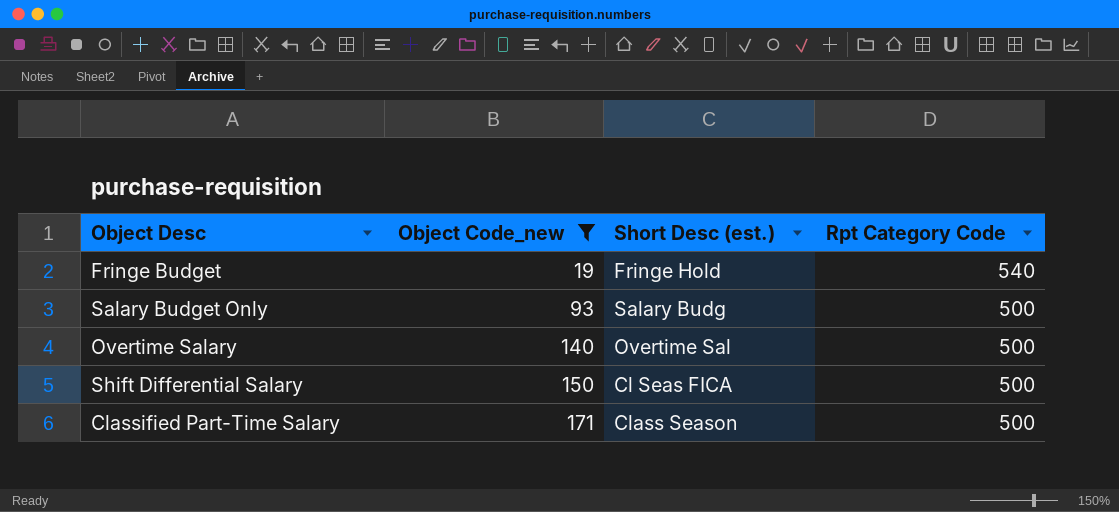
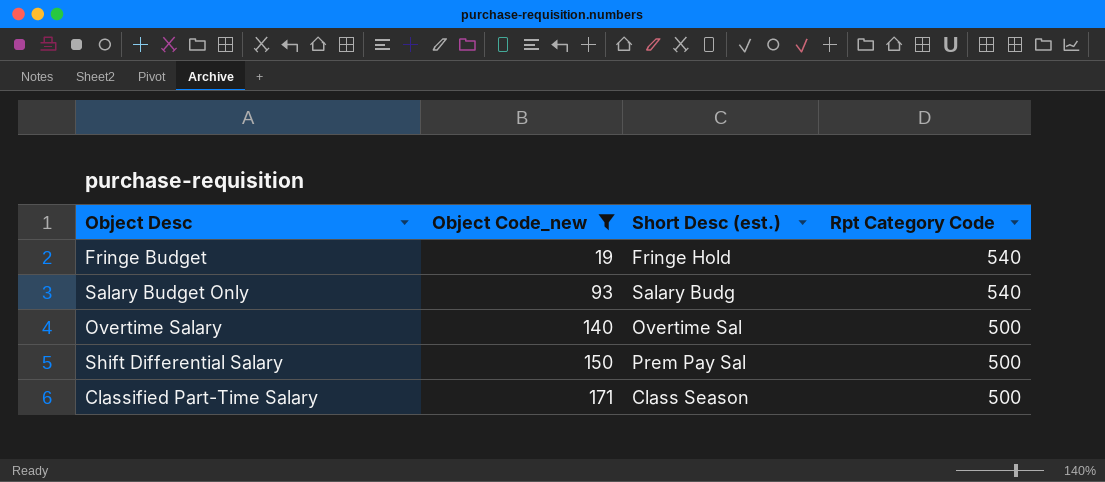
Salary Budget Only | Rpt Category Code: 500 -> 540
Shift Differential Salary | Short Desc (est.): Cl Seas FICA -> Prem Pay Sal

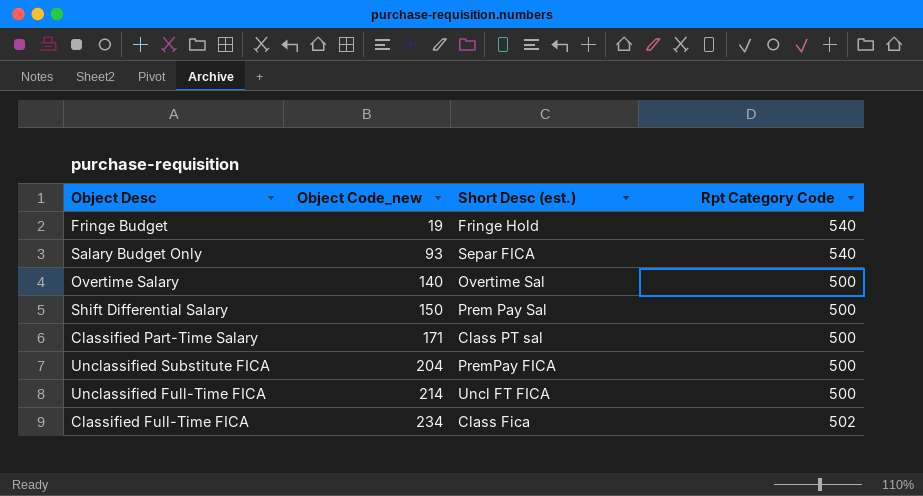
filter: Object Code_new <= 171 -> none
Salary Budget Only | Short Desc (est.): Salary Budg -> Separ FICA
Classified Part-Time Salary | Short Desc (est.): Class Season -> Class PT sal

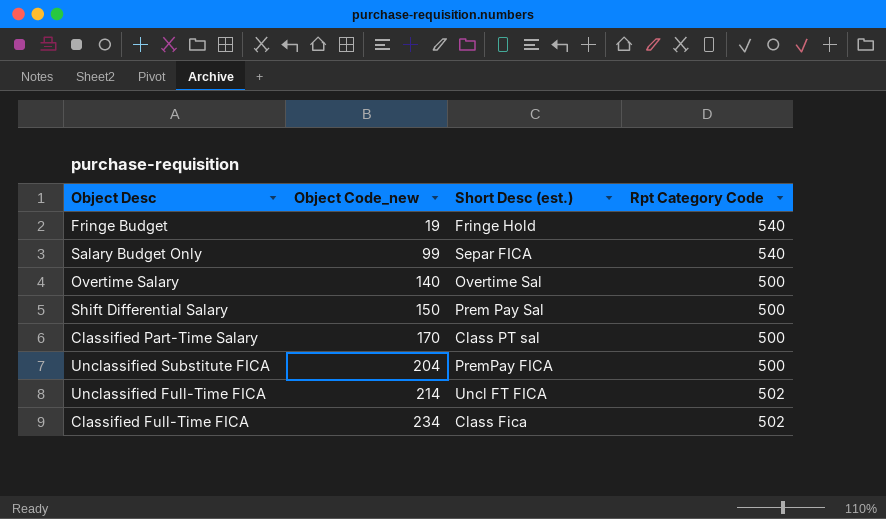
Salary Budget Only | Object Code_new: 93 -> 99
Classified Part-Time Salary | Object Code_new: 171 -> 170
Unclassified Full-Time FICA | Rpt Category Code: 500 -> 502

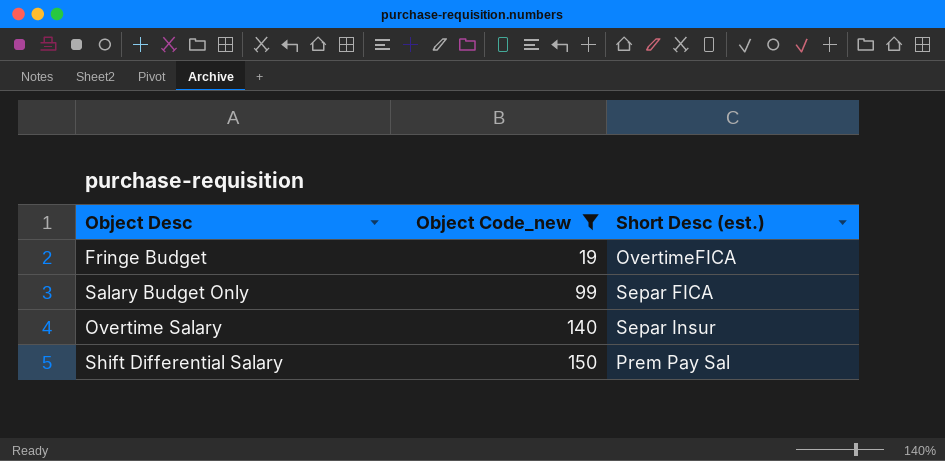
filter: none -> Object Code_new <= 150
column Rpt Category Code | position: 4 -> none
Fringe Budget | Short Desc (est.): Fringe Hold -> OvertimeFICA
Overtime Salary | Short Desc (est.): Overtime Sal -> Separ Insur

